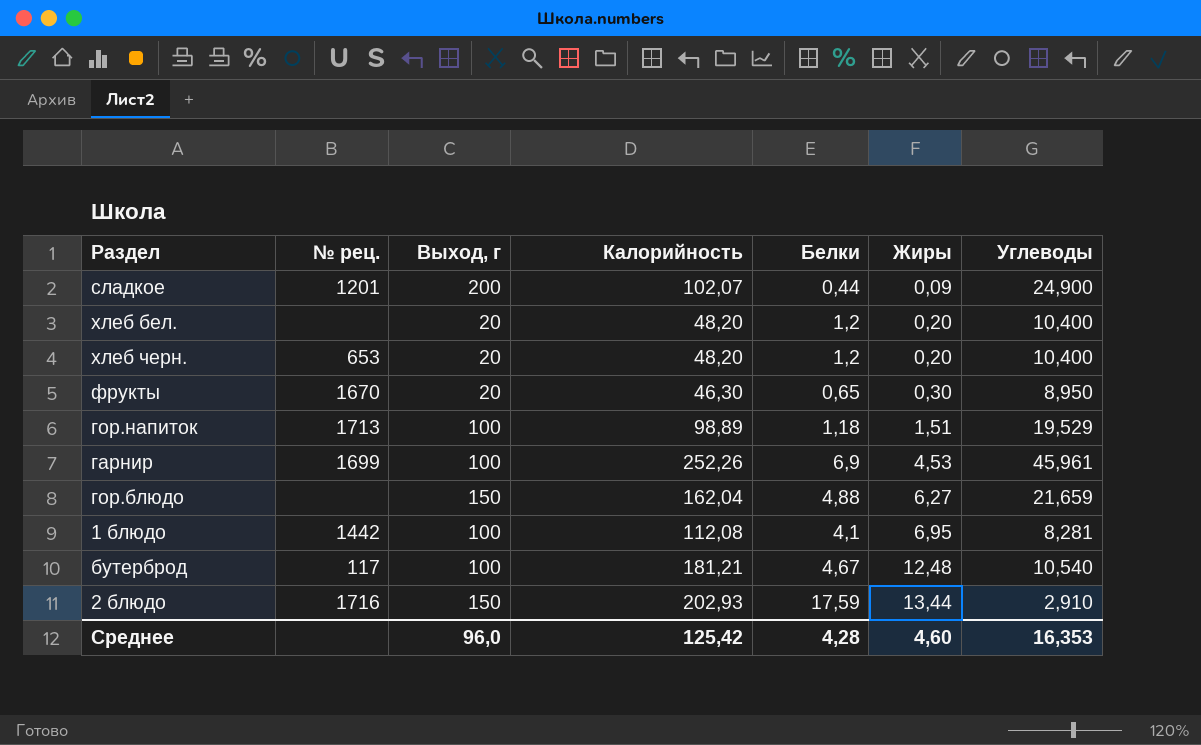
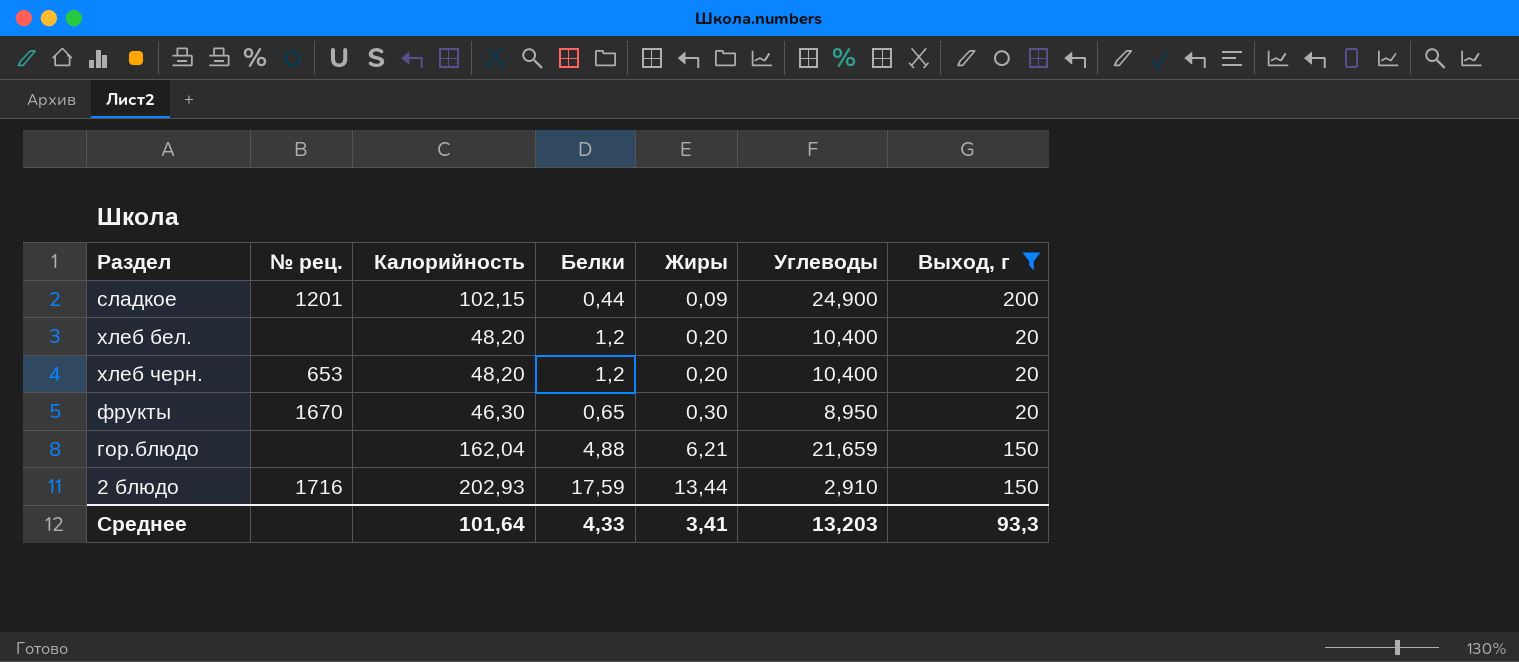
filter: none -> Выход, г != 100
column Выход, г | position: 3 -> 7
сладкое | Калорийность: 102,07 -> 102,15
гор.блюдо | Жиры: 6,27 -> 6,21
Среднее | Калорийность: 125,42 -> 101,64
Среднее | Белки: 4,28 -> 4,33
Среднее | Жиры: 4,60 -> 3,41
Среднее | Углеводы: 16,353 -> 13,203
Среднее | Выход, г: 96,0 -> 93,3

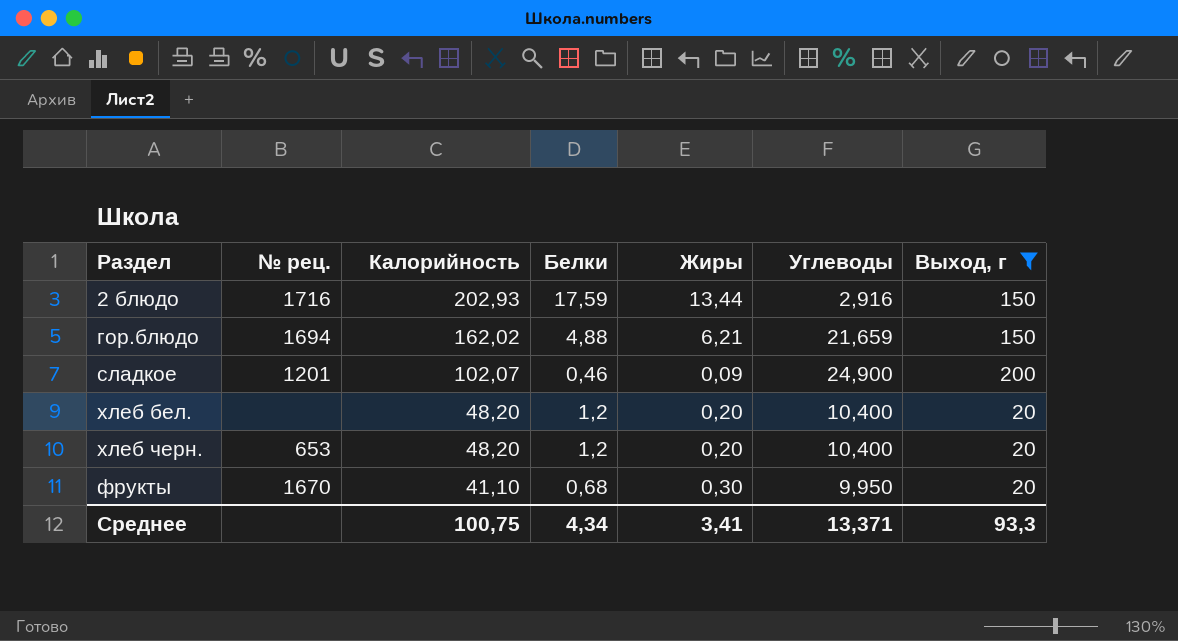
row order: Жиры ascending -> Калорийность descending
2 блюдо | Углеводы: 2,910 -> 2,916
гор.блюдо | № рец.: none -> 1694
гор.блюдо | Калорийность: 162,04 -> 162,02
сладкое | Калорийность: 102,15 -> 102,07
сладкое | Белки: 0,44 -> 0,46
фрукты | Калорийность: 46,30 -> 41,10
фрукты | Белки: 0,65 -> 0,68
фрукты | Углеводы: 8,950 -> 9,950
Среднее | Калорийность: 101,64 -> 100,75
Среднее | Белки: 4,33 -> 4,34
Среднее | Углеводы: 13,203 -> 13,371

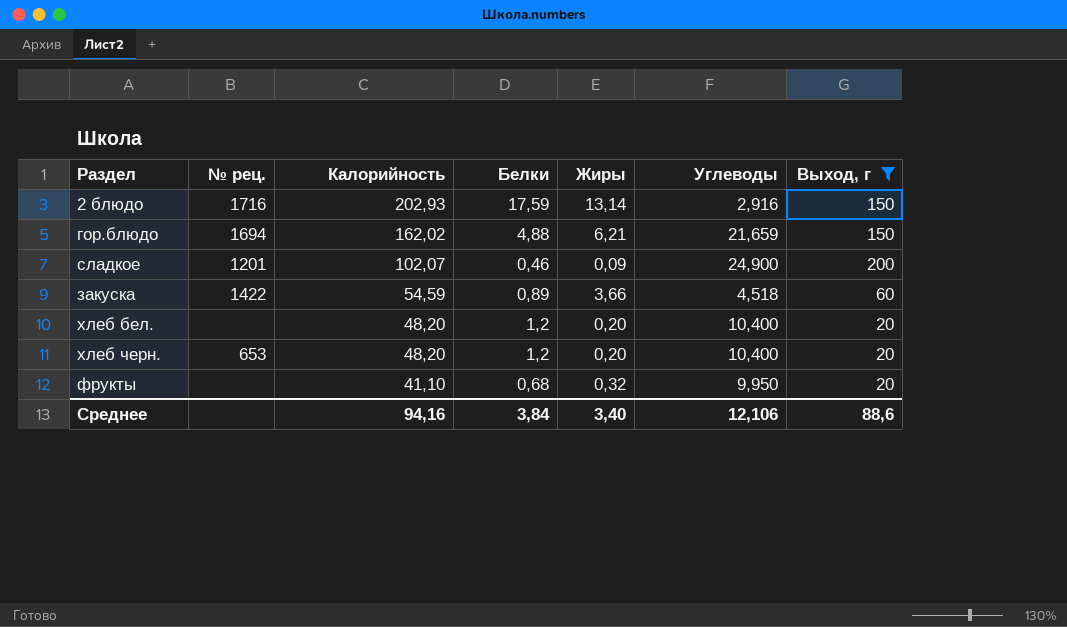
2 блюдо | Жиры: 13,44 -> 13,14
row закуска: none -> 1422 | 54,59 | 0,89 | 3,66 | 4,518 | 60
фрукты | № рец.: 1670 -> none
фрукты | Жиры: 0,30 -> 0,32
Среднее | Калорийность: 100,75 -> 94,16
Среднее | Белки: 4,34 -> 3,84
Среднее | Жиры: 3,41 -> 3,40
Среднее | Углеводы: 13,371 -> 12,106
Среднее | Выход, г: 93,3 -> 88,6

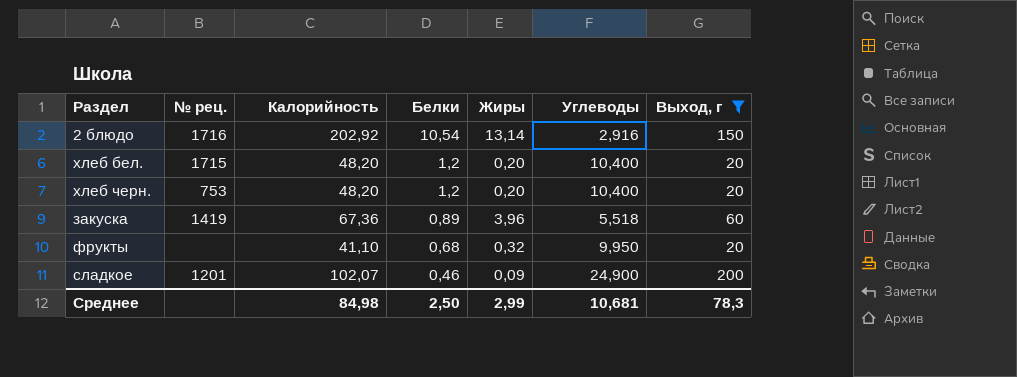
row order: Калорийность descending -> Белки descending
row гор.блюдо: 1694 | 162,02 | 4,88 | 6,21 | 21,659 | 150 -> none
2 блюдо | Калорийность: 202,93 -> 202,92
2 блюдо | Белки: 17,59 -> 10,54
хлеб бел. | № рец.: none -> 1715
хлеб черн. | № рец.: 653 -> 753
закуска | № рец.: 1422 -> 1419
закуска | Калорийность: 54,59 -> 67,36
закуска | Жиры: 3,66 -> 3,96
закуска | Углеводы: 4,518 -> 5,518
Среднее | Калорийность: 94,16 -> 84,98
Среднее | Белки: 3,84 -> 2,50
Среднее | Жиры: 3,40 -> 2,99
Среднее | Углеводы: 12,106 -> 10,681
Среднее | Выход, г: 88,6 -> 78,3

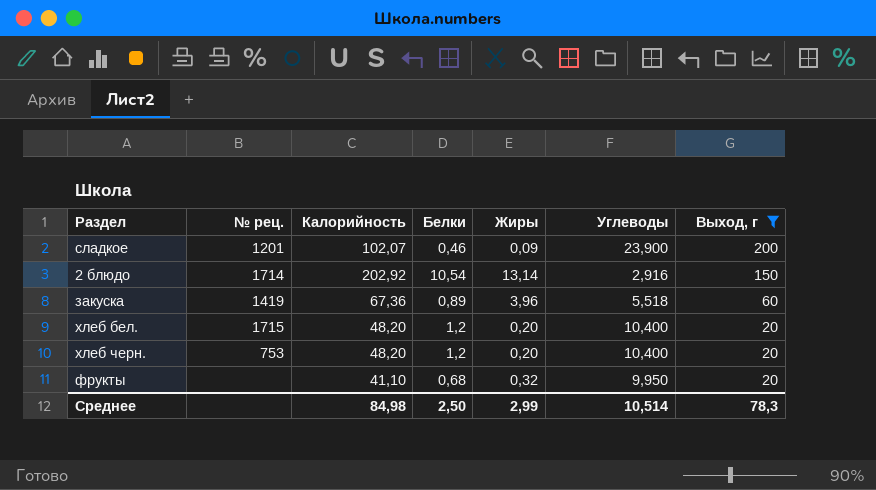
row order: Белки descending -> Выход, г descending
сладкое | Углеводы: 24,900 -> 23,900
2 блюдо | № рец.: 1716 -> 1714
Среднее | Углеводы: 10,681 -> 10,514

